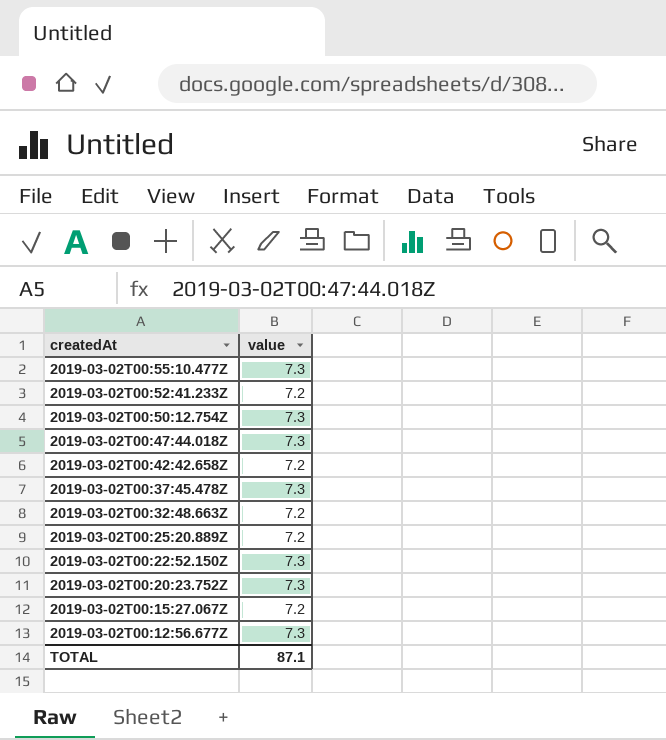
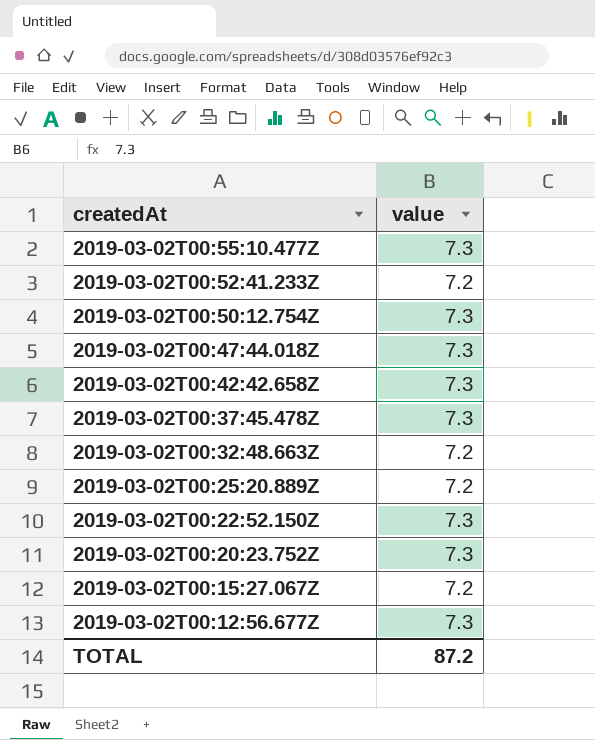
2019-03-02T00:42:42.658Z | value: 7.2 -> 7.3
TOTAL | value: 87.1 -> 87.2

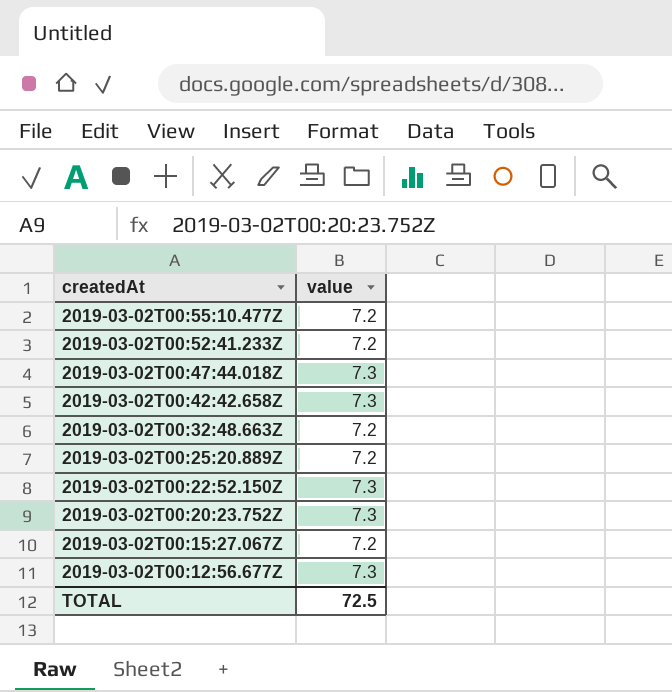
row 2019-03-02T00:50:12.754Z: 7.3 -> none
row 2019-03-02T00:37:45.478Z: 7.3 -> none
2019-03-02T00:55:10.477Z | value: 7.3 -> 7.2
TOTAL | value: 87.2 -> 72.5

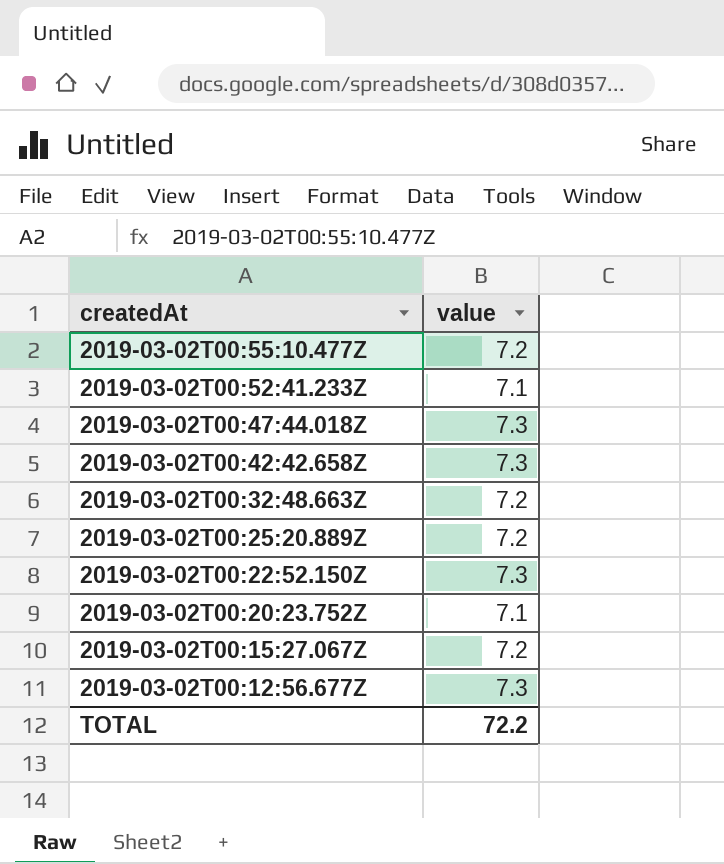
2019-03-02T00:52:41.233Z | value: 7.2 -> 7.1
2019-03-02T00:20:23.752Z | value: 7.3 -> 7.1
TOTAL | value: 72.5 -> 72.2

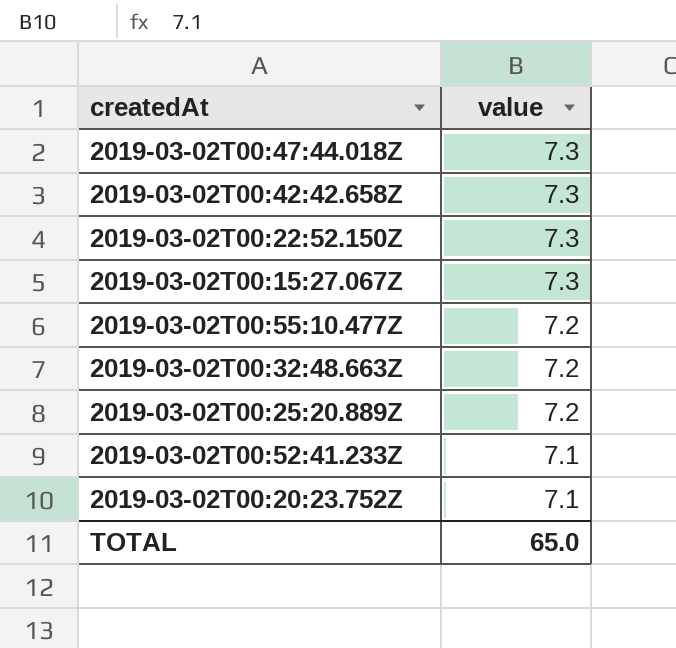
row order: createdAt descending -> value descending
row 2019-03-02T00:12:56.677Z: 7.3 -> none
2019-03-02T00:15:27.067Z | value: 7.2 -> 7.3
TOTAL | value: 72.2 -> 65.0

